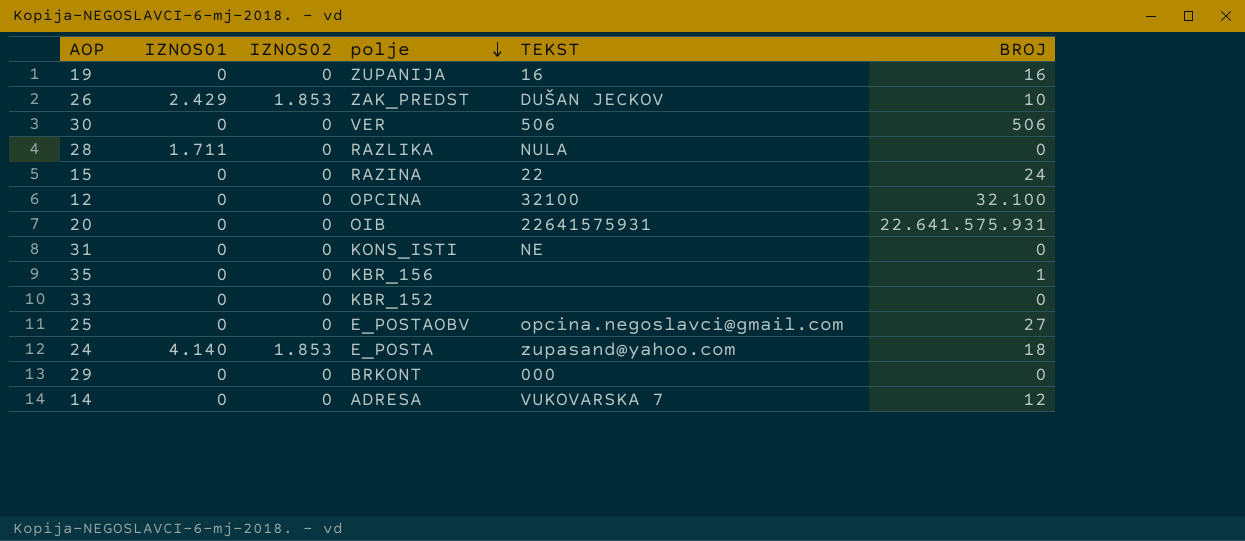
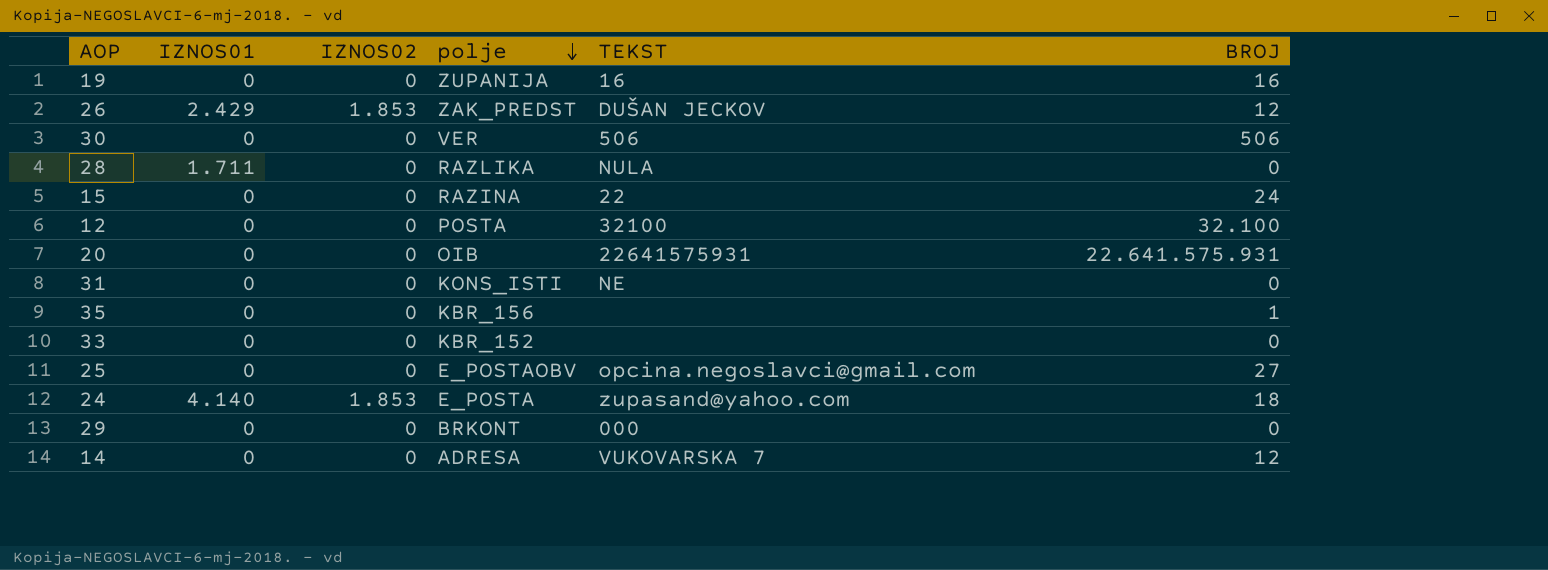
26 | BROJ: 10 -> 12
12 | polje: OPCINA -> POSTA

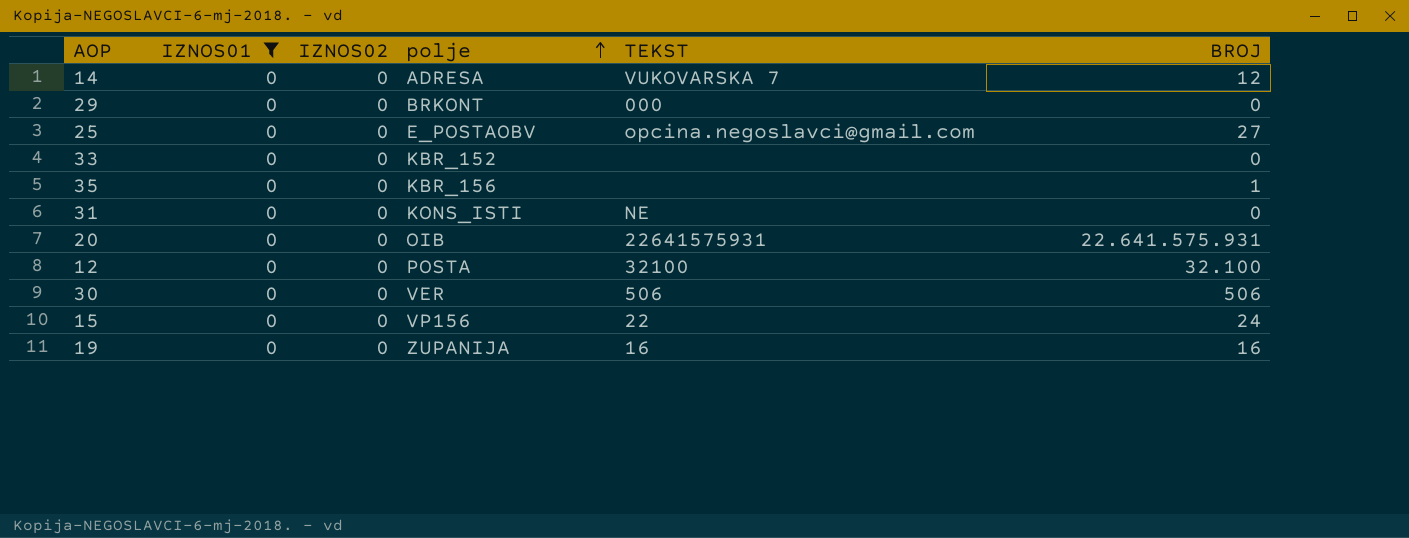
filter: none -> IZNOS01 = 0
row order: polje descending -> polje ascending
15 | polje: RAZINA -> VP156

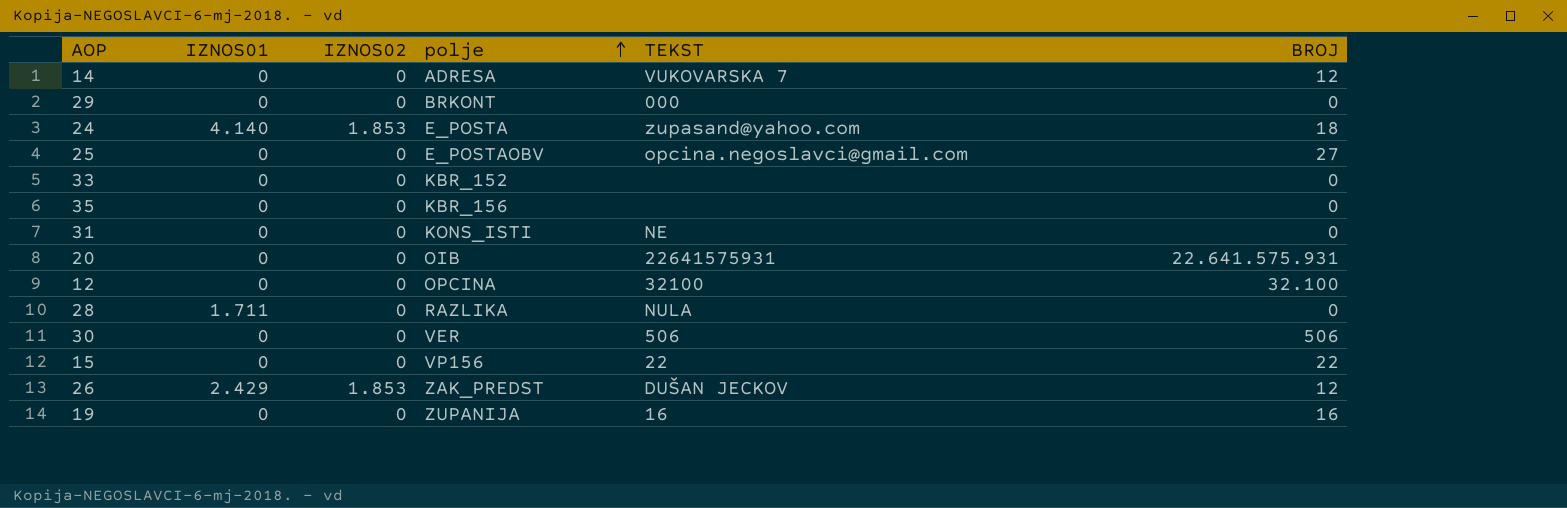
filter: IZNOS01 = 0 -> none
35 | BROJ: 1 -> 0
12 | polje: POSTA -> OPCINA
15 | BROJ: 24 -> 22

